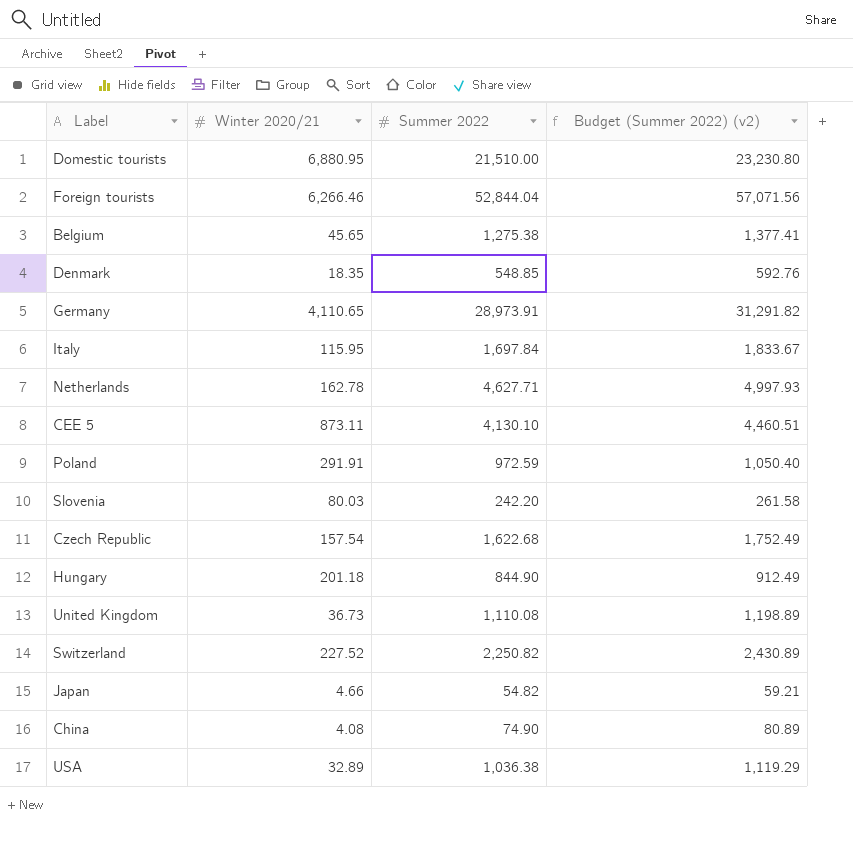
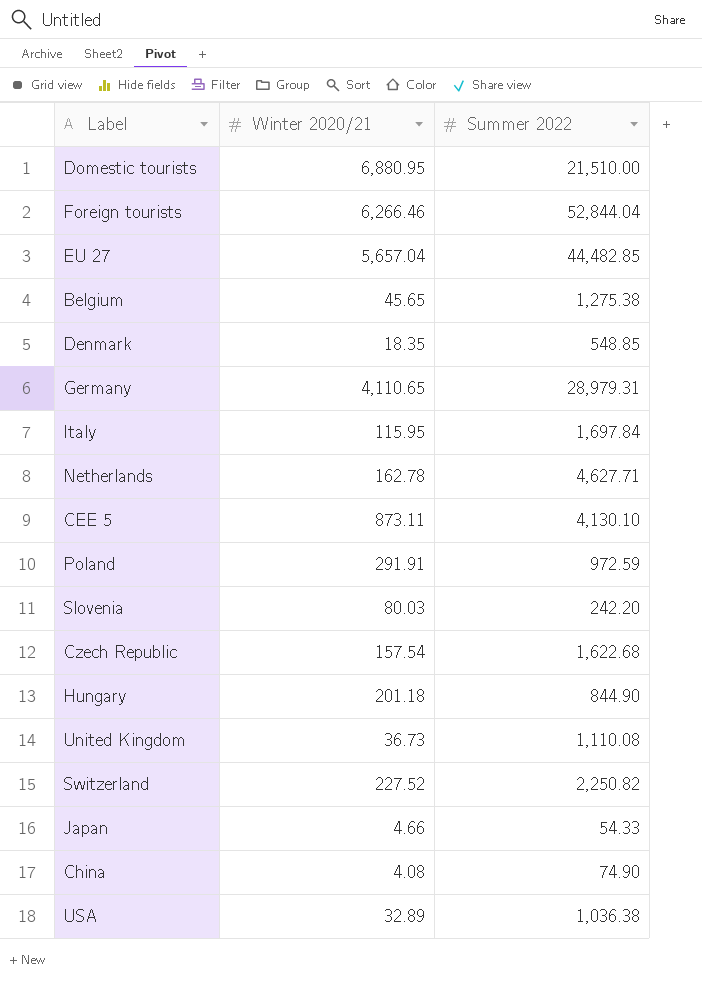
column Budget (Summer 2022) (v2) | formula: [Summer 2022] * 1.08 -> none
row EU 27: none -> 5,657.04 | 44,482.85
Germany | Summer 2022: 28,973.91 -> 28,979.31
Japan | Summer 2022: 54.82 -> 54.33

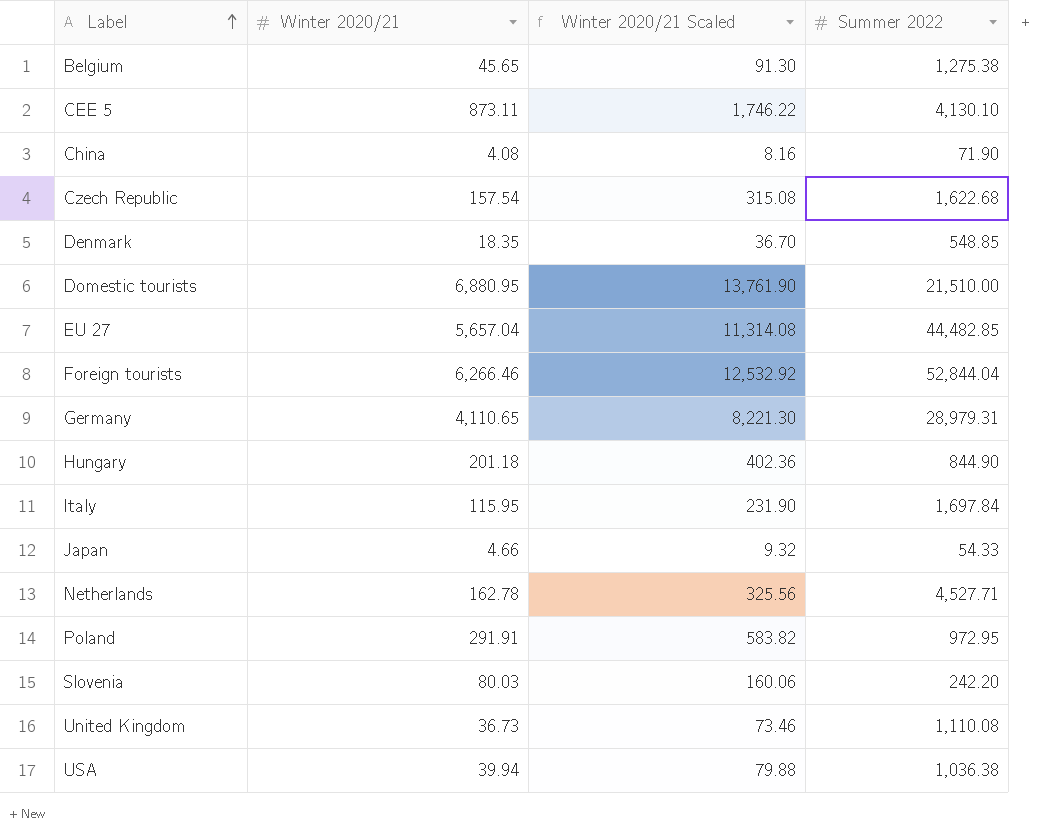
row order: none -> Label ascending
column Winter 2020/21 Scaled | formula: none -> [Winter 2020/21] * 2
row Switzerland: 227.52 | 2,250.82 -> none
China | Summer 2022: 74.90 -> 71.90
Netherlands | Summer 2022: 4,627.71 -> 4,527.71
Poland | Summer 2022: 972.59 -> 972.95
USA | Winter 2020/21: 32.89 -> 39.94

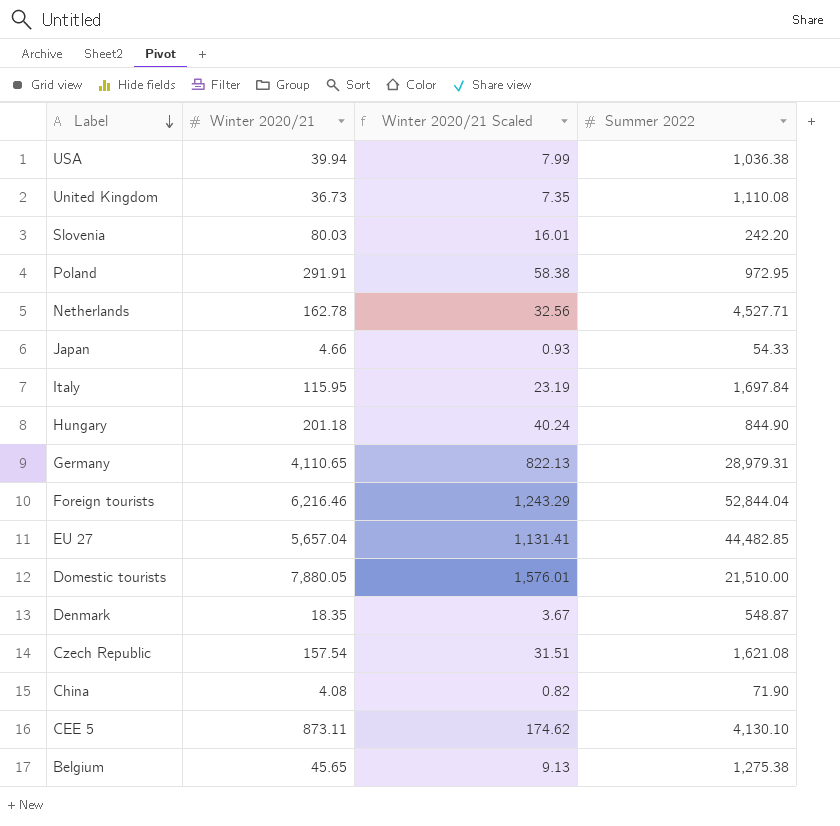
row order: Label ascending -> Label descending
column Winter 2020/21 Scaled | formula: [Winter 2020/21] * 2 -> [Winter 2020/21] * 0.2
Foreign tourists | Winter 2020/21: 6,266.46 -> 6,216.46
Domestic tourists | Winter 2020/21: 6,880.95 -> 7,880.05
Denmark | Summer 2022: 548.85 -> 548.87
Czech Republic | Summer 2022: 1,622.68 -> 1,621.08

